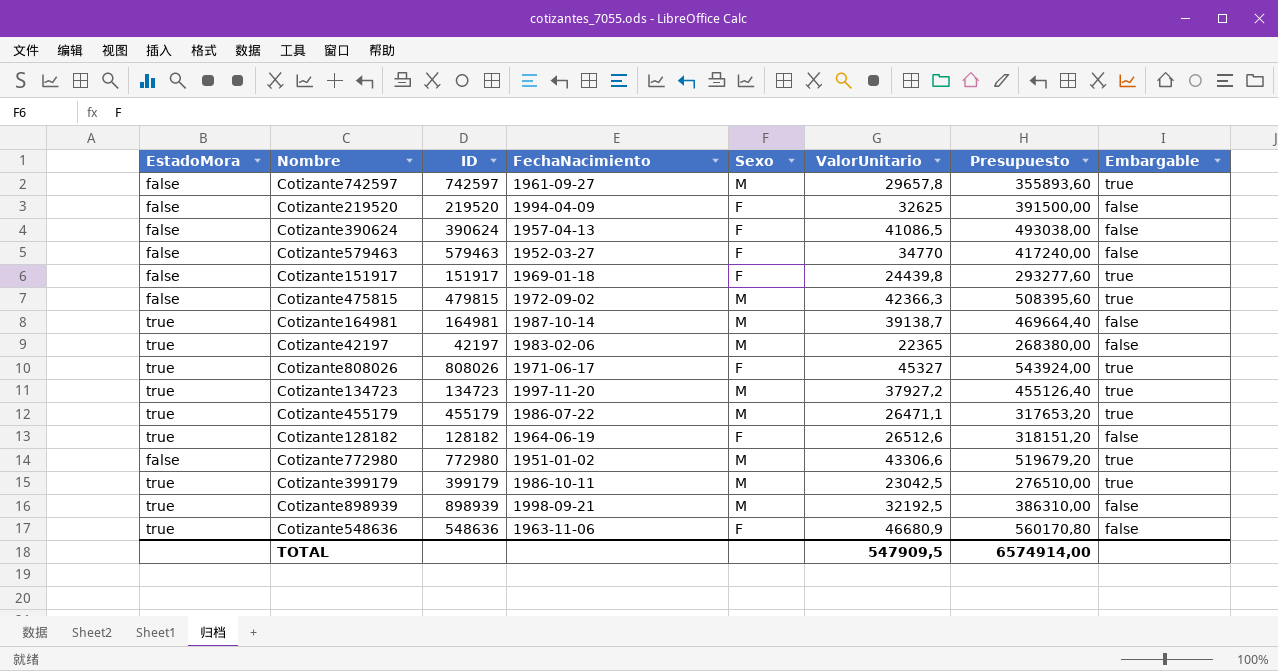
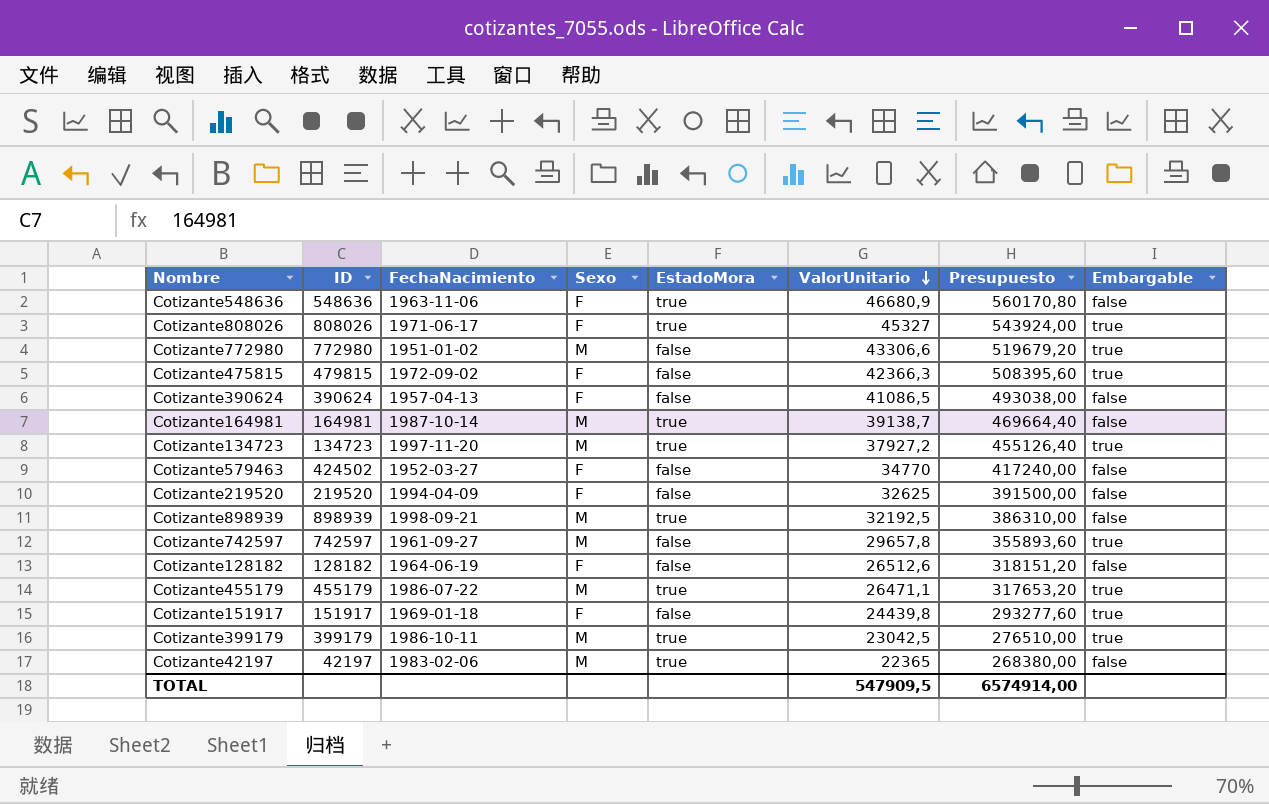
row order: none -> ValorUnitario descending
column EstadoMora | position: 1 -> 5
Cotizante475815 | Sexo: M -> F
Cotizante579463 | ID: 579463 -> 424502
Cotizante128182 | EstadoMora: true -> false

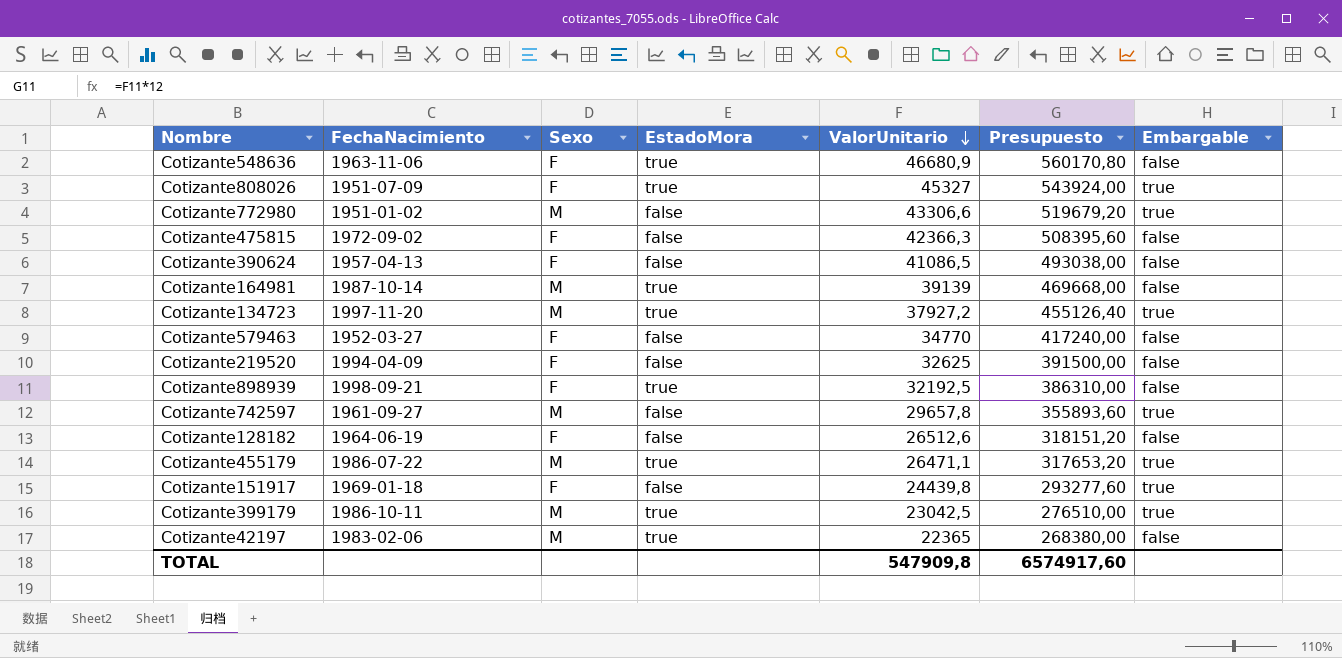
column ID | position: 2 -> none
Cotizante808026 | FechaNacimiento: 1971-06-17 -> 1951-07-09
Cotizante475815 | Embargable: true -> false
Cotizante164981 | ValorUnitario: 39138,7 -> 39139
Cotizante164981 | Presupuesto: 469664,40 -> 469668,00
Cotizante898939 | Sexo: M -> F
TOTAL | ValorUnitario: 547909,5 -> 547909,8
TOTAL | Presupuesto: 6574914,00 -> 6574917,60

